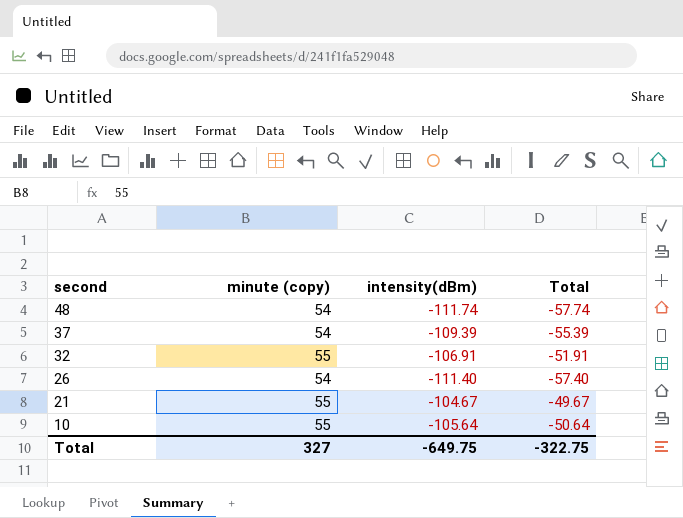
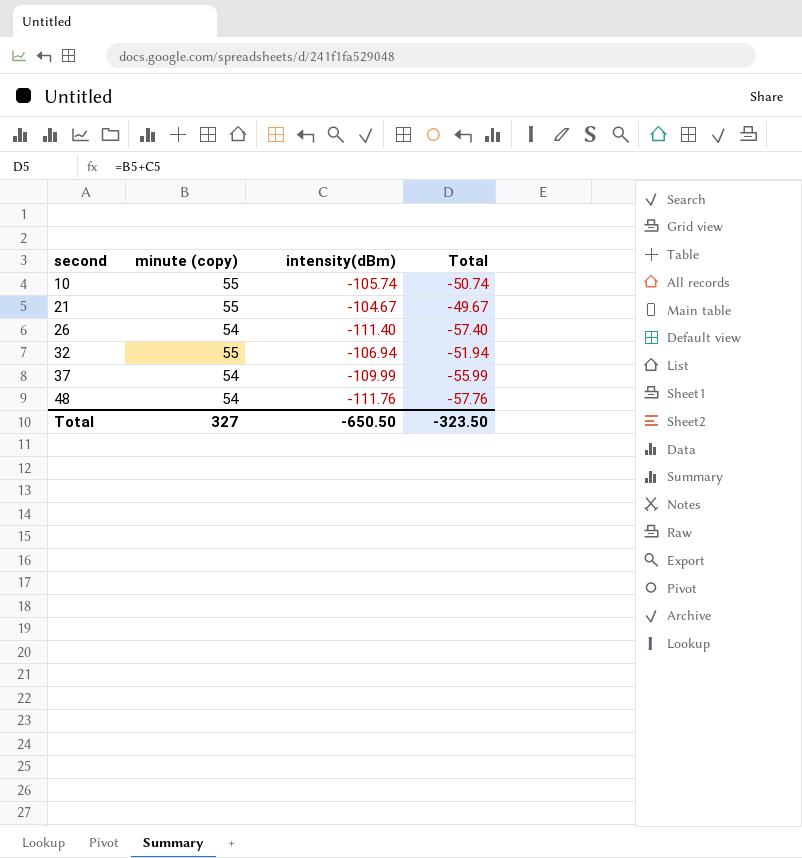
row order: second descending -> second ascending
10 | intensity(dBm): -105.64 -> -105.74
10 | Total: -50.64 -> -50.74
32 | intensity(dBm): -106.91 -> -106.94
32 | Total: -51.91 -> -51.94
37 | intensity(dBm): -109.39 -> -109.99
37 | Total: -55.39 -> -55.99
48 | intensity(dBm): -111.74 -> -111.76
48 | Total: -57.74 -> -57.76
Total | intensity(dBm): -649.75 -> -650.50
Total | Total: -322.75 -> -323.50

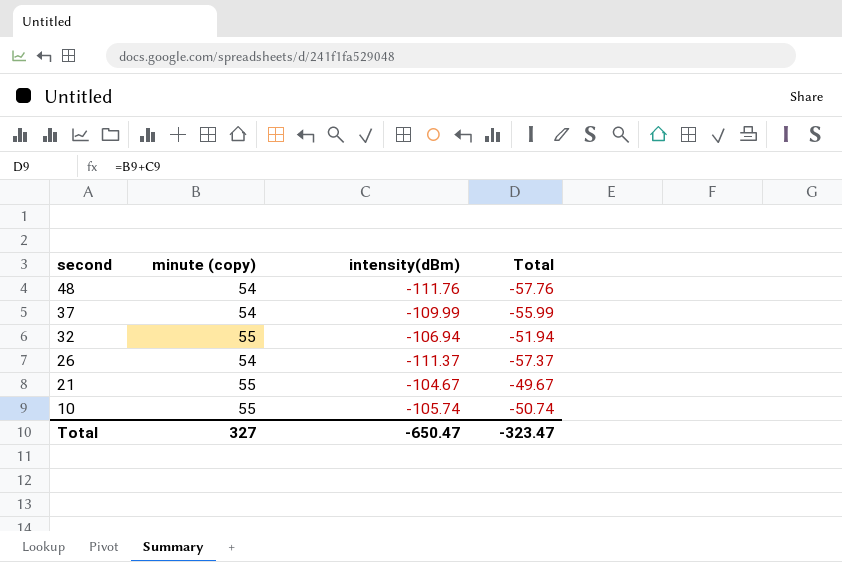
row order: second ascending -> second descending
26 | intensity(dBm): -111.40 -> -111.37
26 | Total: -57.40 -> -57.37
Total | intensity(dBm): -650.50 -> -650.47
Total | Total: -323.50 -> -323.47

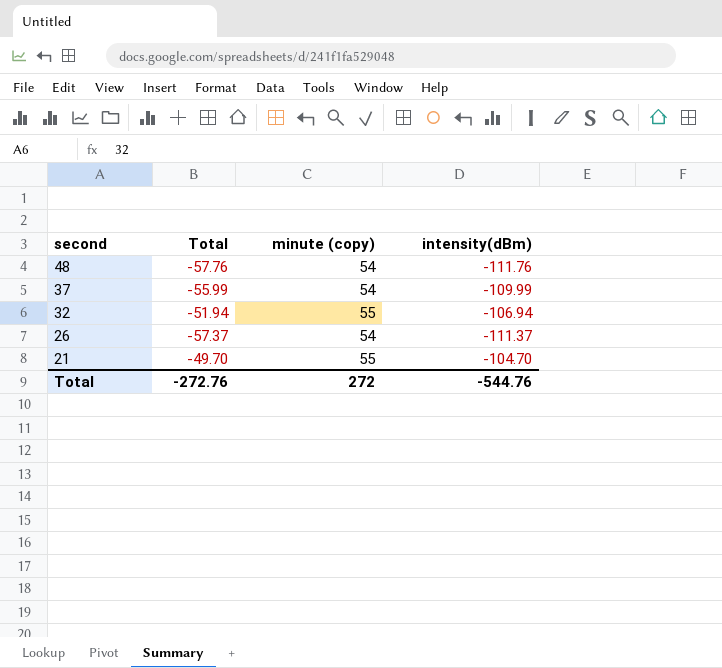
column Total | position: 4 -> 2
row 10: 55 | -105.74 | -50.74 -> none
21 | Total: -49.67 -> -49.70
21 | intensity(dBm): -104.67 -> -104.70
Total | Total: -323.47 -> -272.76
Total | minute (copy): 327 -> 272
Total | intensity(dBm): -650.47 -> -544.76

